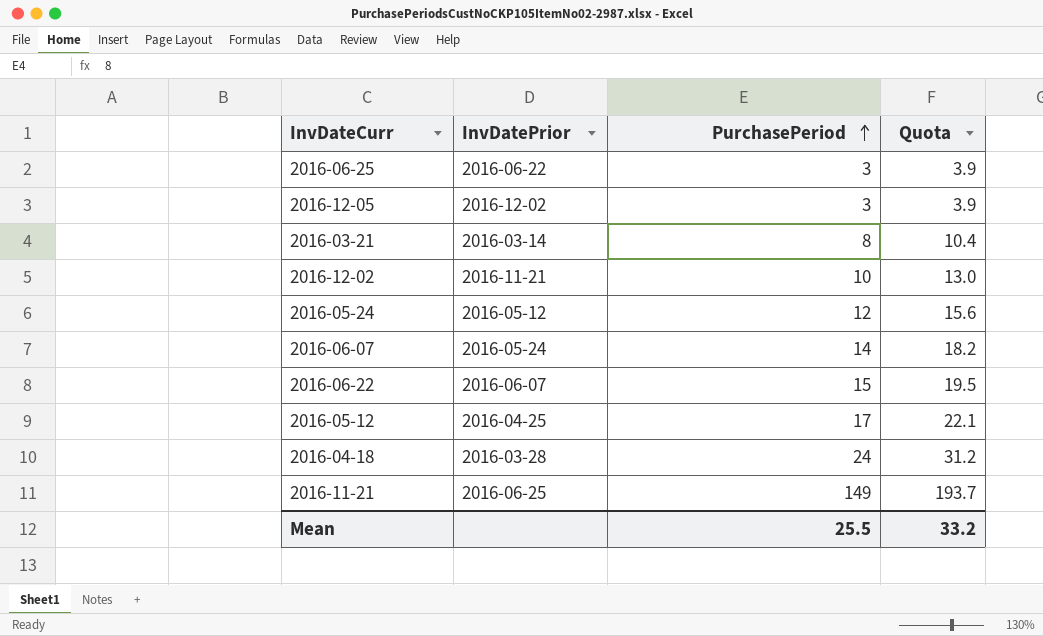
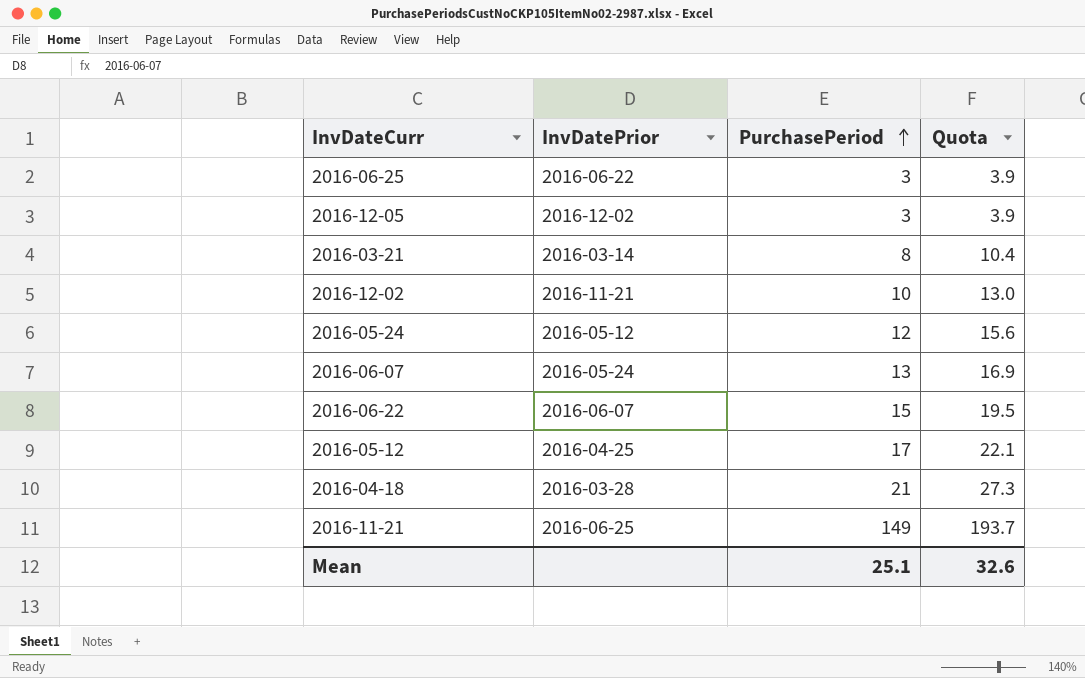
2016-06-07 | PurchasePeriod: 14 -> 13
2016-06-07 | Quota: 18.2 -> 16.9
2016-04-18 | PurchasePeriod: 24 -> 21
2016-04-18 | Quota: 31.2 -> 27.3
Mean | PurchasePeriod: 25.5 -> 25.1
Mean | Quota: 33.2 -> 32.6

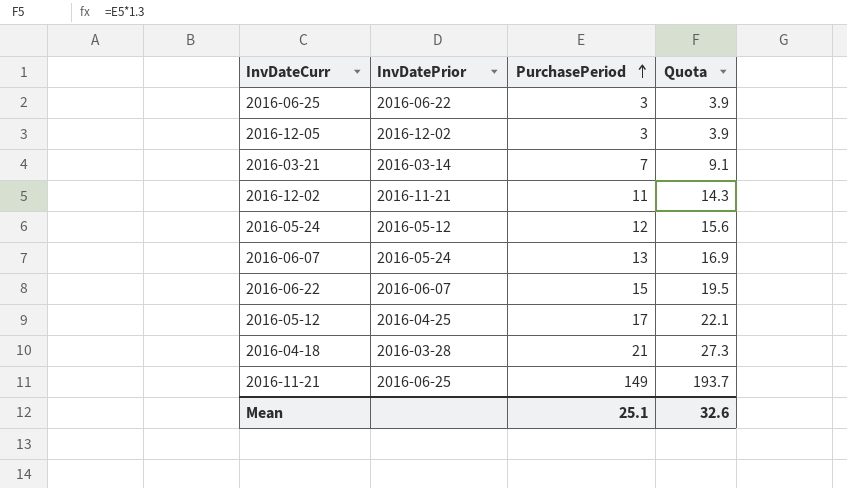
2016-03-21 | PurchasePeriod: 8 -> 7
2016-03-21 | Quota: 10.4 -> 9.1
2016-12-02 | PurchasePeriod: 10 -> 11
2016-12-02 | Quota: 13.0 -> 14.3

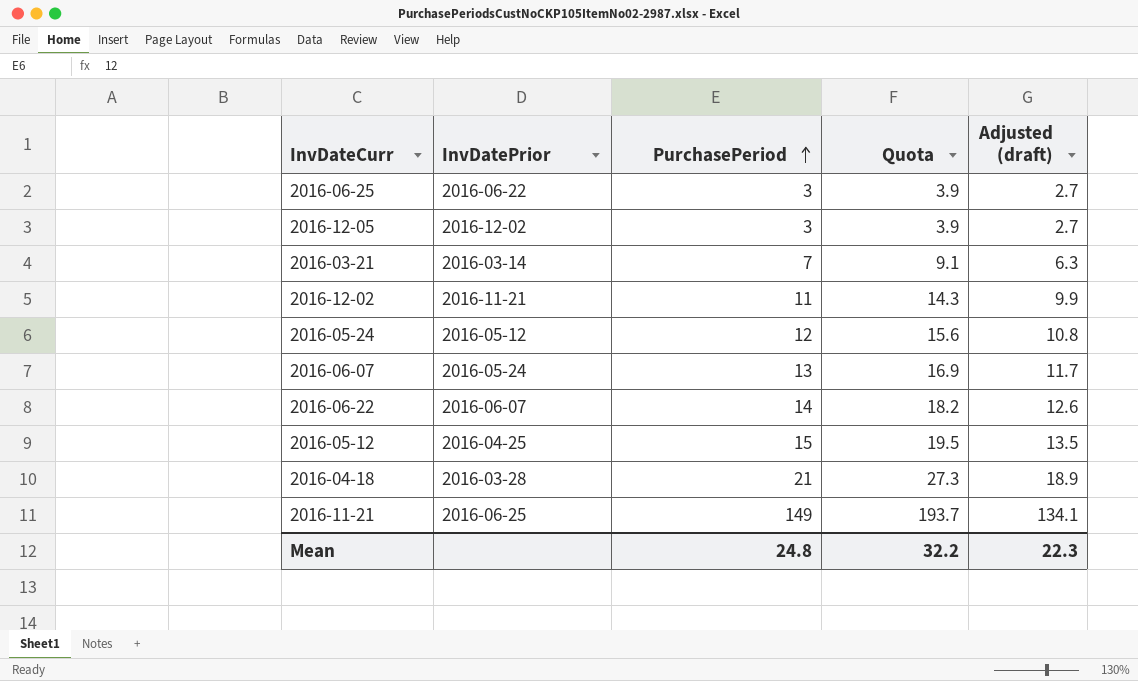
column Adjusted (draft) | formula: none -> [PurchasePeriod] * 0.9
2016-06-22 | PurchasePeriod: 15 -> 14
2016-06-22 | Quota: 19.5 -> 18.2
2016-05-12 | PurchasePeriod: 17 -> 15
2016-05-12 | Quota: 22.1 -> 19.5
Mean | PurchasePeriod: 25.1 -> 24.8
Mean | Quota: 32.6 -> 32.2

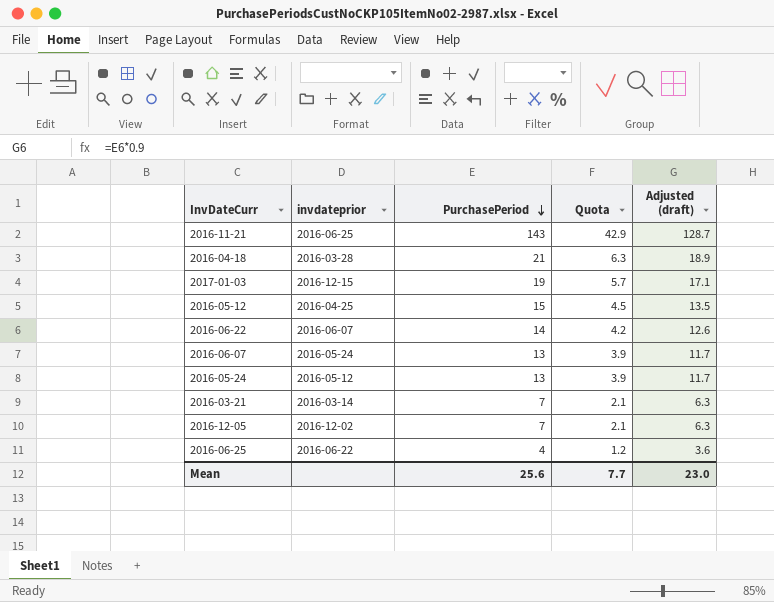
row order: PurchasePeriod ascending -> PurchasePeriod descending
column name: InvDatePrior -> invdateprior
column Quota | formula: [PurchasePeriod] * 1.3 -> [PurchasePeriod] * 0.3
row 2016-12-02: 2016-11-21 | 11 | 14.3 | 9.9 -> none
2016-11-21 | PurchasePeriod: 149 -> 143
2016-11-21 | Adjusted (draft): 134.1 -> 128.7
row 2017-01-03: none -> 2016-12-15 | 19 | 5.7 | 17.1
2016-05-24 | PurchasePeriod: 12 -> 13
2016-05-24 | Adjusted (draft): 10.8 -> 11.7
2016-12-05 | PurchasePeriod: 3 -> 7
2016-12-05 | Adjusted (draft): 2.7 -> 6.3
2016-06-25 | PurchasePeriod: 3 -> 4
2016-06-25 | Adjusted (draft): 2.7 -> 3.6
Mean | PurchasePeriod: 24.8 -> 25.6
Mean | Quota: 32.2 -> 7.7
Mean | Adjusted (draft): 22.3 -> 23.0

